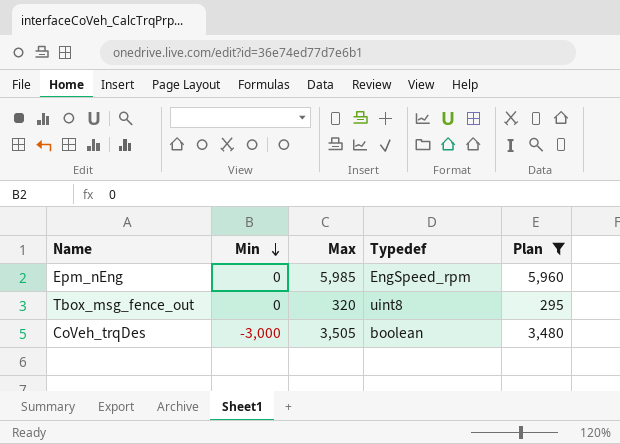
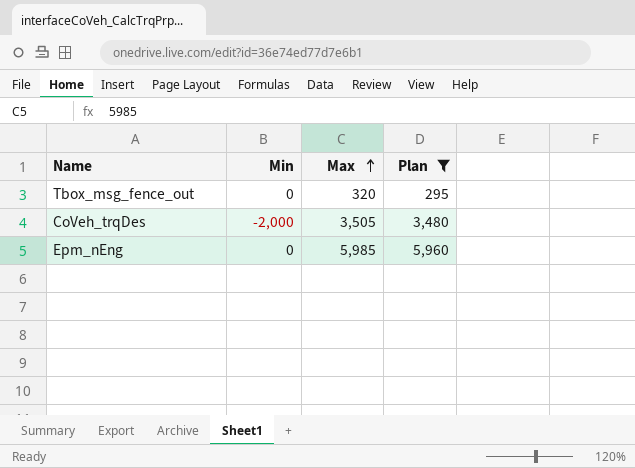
row order: Min descending -> Max ascending
column Typedef | position: 4 -> none
CoVeh_trqDes | Min: -3,000 -> -2,000

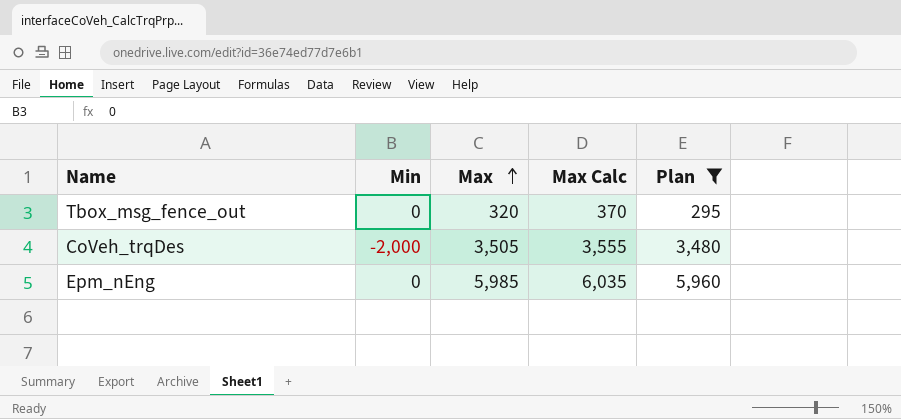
column Max Calc | formula: none -> [Max] + 50

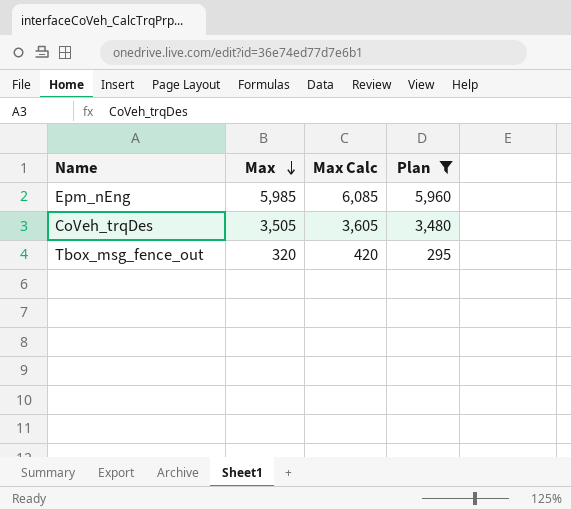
row order: Max ascending -> Max descending
column Min | position: 2 -> none
column Max Calc | formula: [Max] + 50 -> [Max] + 100

